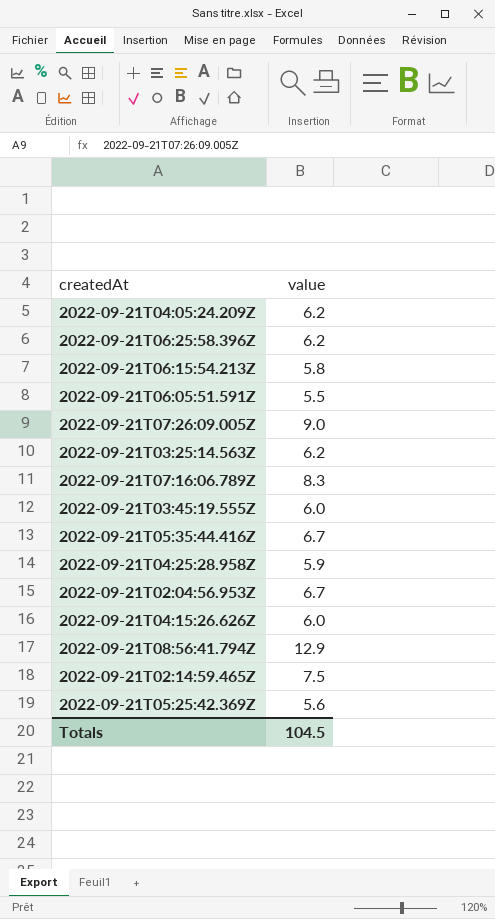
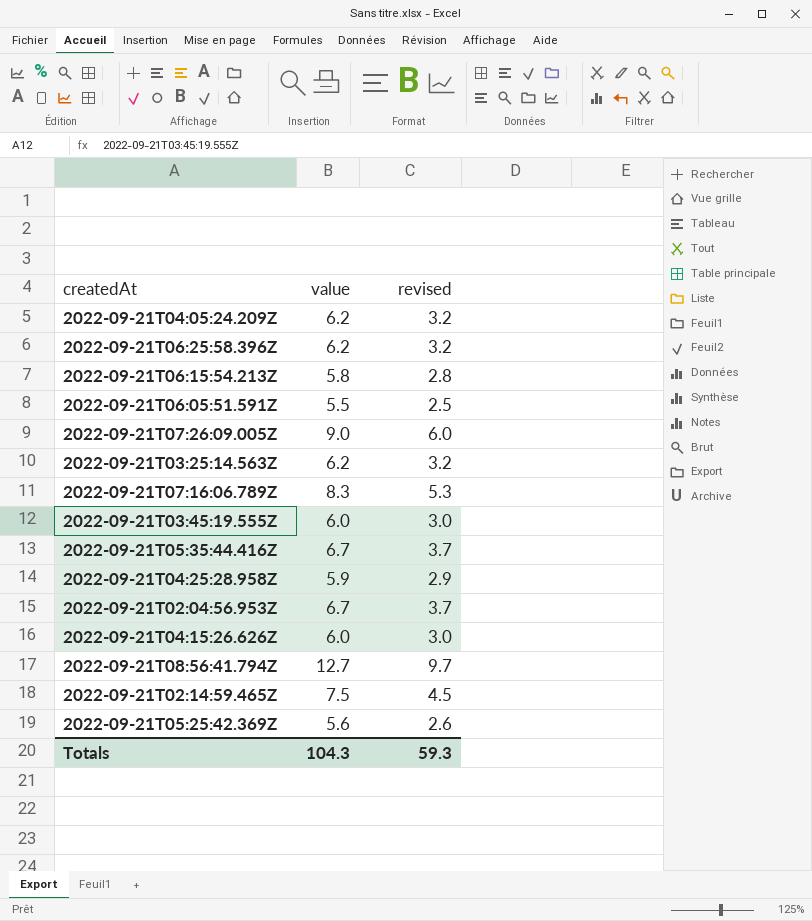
column revised | formula: none -> [value] - 3
2022-09-21T08:56:41.794Z | value: 12.9 -> 12.7
Totals | value: 104.5 -> 104.3

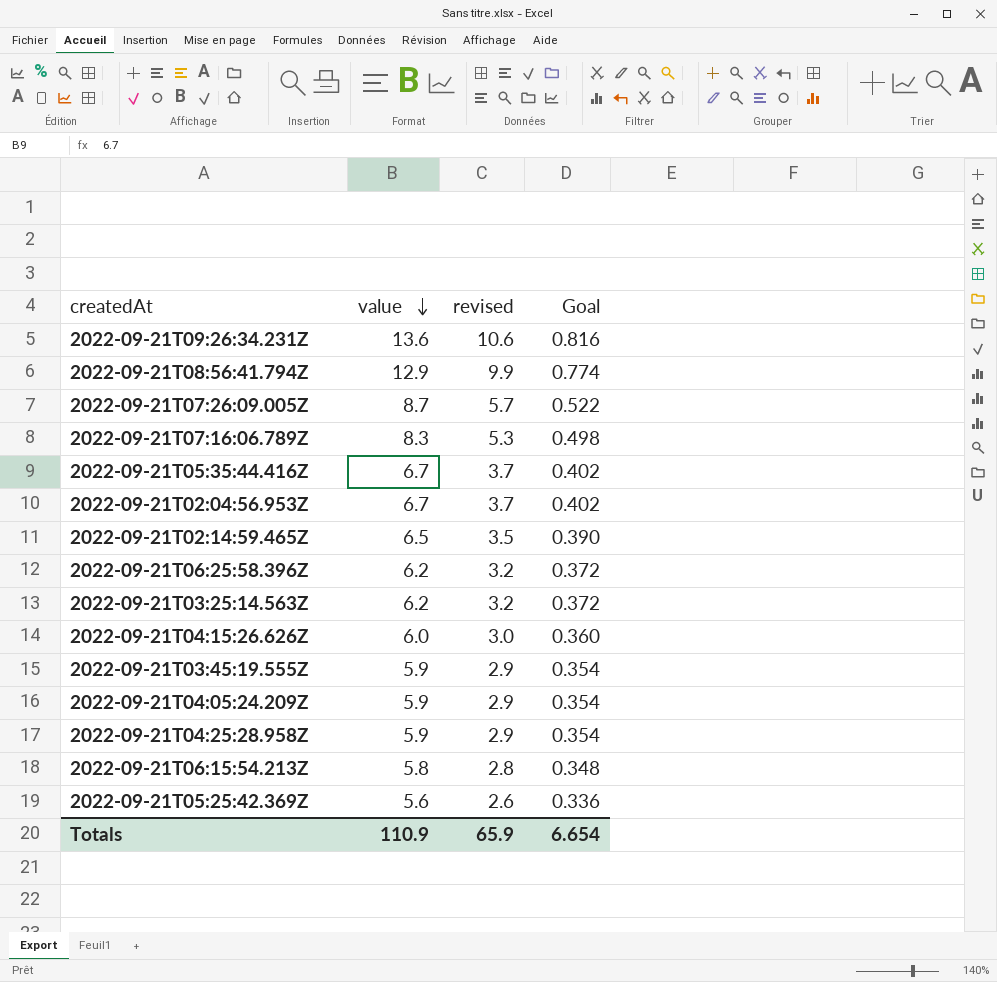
row order: none -> value descending
column Goal | formula: none -> [value] * 0.06
row 2022-09-21T06:05:51.591Z: 5.5 | 2.5 -> none
row 2022-09-21T09:26:34.231Z: none -> 13.6 | 10.6 | 0.816
2022-09-21T08:56:41.794Z | value: 12.7 -> 12.9
2022-09-21T08:56:41.794Z | revised: 9.7 -> 9.9
2022-09-21T07:26:09.005Z | value: 9.0 -> 8.7
2022-09-21T07:26:09.005Z | revised: 6.0 -> 5.7
2022-09-21T02:14:59.465Z | value: 7.5 -> 6.5
2022-09-21T02:14:59.465Z | revised: 4.5 -> 3.5
2022-09-21T03:45:19.555Z | value: 6.0 -> 5.9
2022-09-21T03:45:19.555Z | revised: 3.0 -> 2.9
2022-09-21T04:05:24.209Z | value: 6.2 -> 5.9
2022-09-21T04:05:24.209Z | revised: 3.2 -> 2.9
Totals | value: 104.3 -> 110.9
Totals | revised: 59.3 -> 65.9

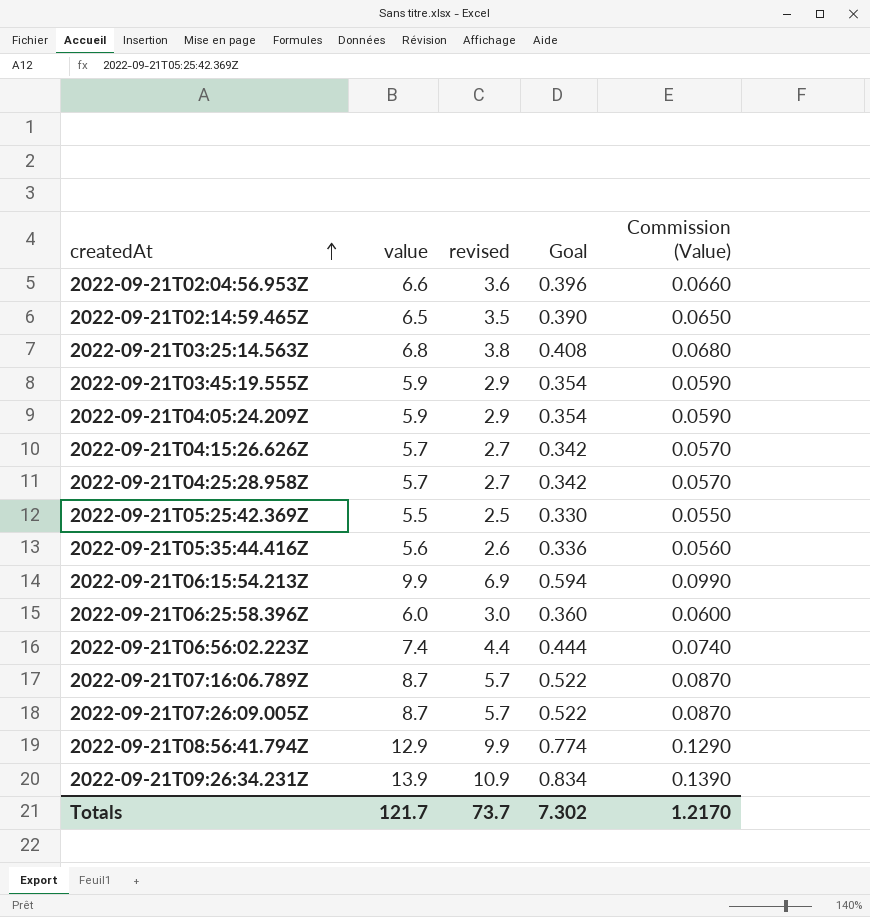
row order: value descending -> createdAt ascending
column Commission (Value) | formula: none -> [value] * 0.01
2022-09-21T02:04:56.953Z | value: 6.7 -> 6.6
2022-09-21T02:04:56.953Z | revised: 3.7 -> 3.6
2022-09-21T02:04:56.953Z | Goal: 0.402 -> 0.396
2022-09-21T03:25:14.563Z | value: 6.2 -> 6.8
2022-09-21T03:25:14.563Z | revised: 3.2 -> 3.8
2022-09-21T03:25:14.563Z | Goal: 0.372 -> 0.408
2022-09-21T04:15:26.626Z | value: 6.0 -> 5.7
2022-09-21T04:15:26.626Z | revised: 3.0 -> 2.7
2022-09-21T04:15:26.626Z | Goal: 0.360 -> 0.342
2022-09-21T04:25:28.958Z | value: 5.9 -> 5.7
2022-09-21T04:25:28.958Z | revised: 2.9 -> 2.7
2022-09-21T04:25:28.958Z | Goal: 0.354 -> 0.342
2022-09-21T05:25:42.369Z | value: 5.6 -> 5.5
2022-09-21T05:25:42.369Z | revised: 2.6 -> 2.5
2022-09-21T05:25:42.369Z | Goal: 0.336 -> 0.330
2022-09-21T05:35:44.416Z | value: 6.7 -> 5.6
2022-09-21T05:35:44.416Z | revised: 3.7 -> 2.6
2022-09-21T05:35:44.416Z | Goal: 0.402 -> 0.336
2022-09-21T06:15:54.213Z | value: 5.8 -> 9.9
2022-09-21T06:15:54.213Z | revised: 2.8 -> 6.9
2022-09-21T06:15:54.213Z | Goal: 0.348 -> 0.594
2022-09-21T06:25:58.396Z | value: 6.2 -> 6.0
2022-09-21T06:25:58.396Z | revised: 3.2 -> 3.0
2022-09-21T06:25:58.396Z | Goal: 0.372 -> 0.360
row 2022-09-21T06:56:02.223Z: none -> 7.4 | 4.4 | 0.444 | 0.0740
2022-09-21T07:16:06.789Z | value: 8.3 -> 8.7
2022-09-21T07:16:06.789Z | revised: 5.3 -> 5.7
2022-09-21T07:16:06.789Z | Goal: 0.498 -> 0.522
2022-09-21T09:26:34.231Z | value: 13.6 -> 13.9
2022-09-21T09:26:34.231Z | revised: 10.6 -> 10.9
2022-09-21T09:26:34.231Z | Goal: 0.816 -> 0.834
Totals | value: 110.9 -> 121.7
Totals | revised: 65.9 -> 73.7
Totals | Goal: 6.654 -> 7.302

